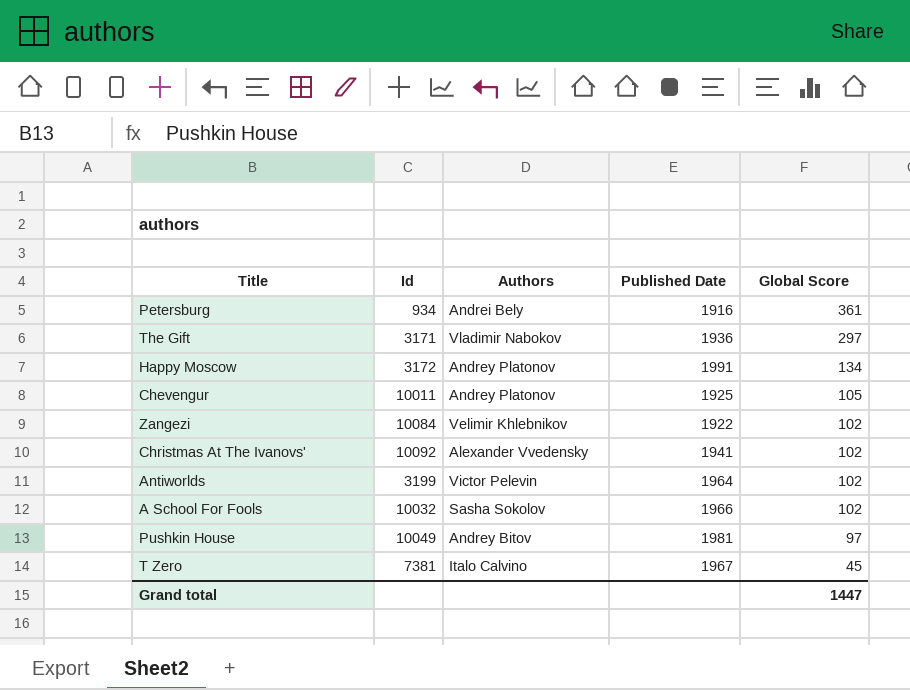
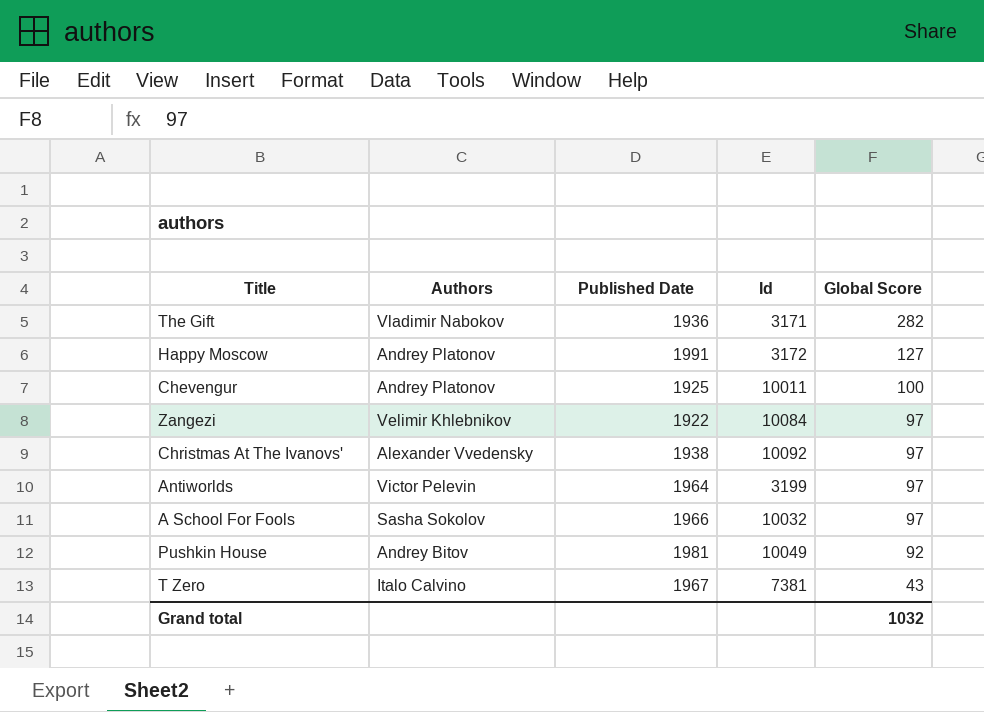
column Id | position: 2 -> 4
row Petersburg: 934 | Andrei Bely | 1916 | 361 -> none
The Gift | Global Score: 297 -> 282
Happy Moscow | Global Score: 134 -> 127
Chevengur | Global Score: 105 -> 100
Zangezi | Global Score: 102 -> 97
Christmas At The Ivanovs' | Published Date: 1941 -> 1938
Christmas At The Ivanovs' | Global Score: 102 -> 97
Antiworlds | Global Score: 102 -> 97
A School For Fools | Global Score: 102 -> 97
Pushkin House | Global Score: 97 -> 92
T Zero | Global Score: 45 -> 43
Grand total | Global Score: 1447 -> 1032

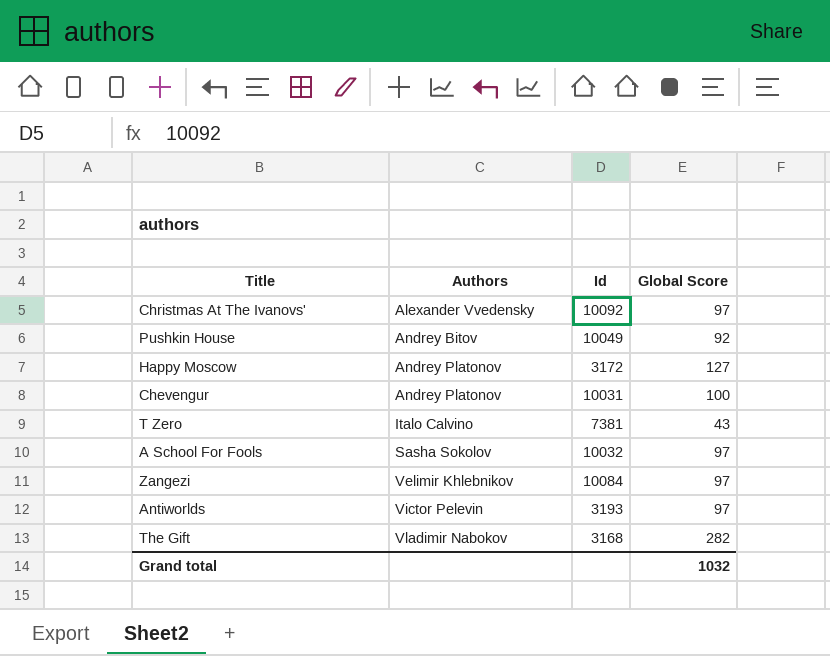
row order: Global Score descending -> Authors ascending
column Published Date | position: 3 -> none
Chevengur | Id: 10011 -> 10031
Antiworlds | Id: 3199 -> 3193
The Gift | Id: 3171 -> 3168

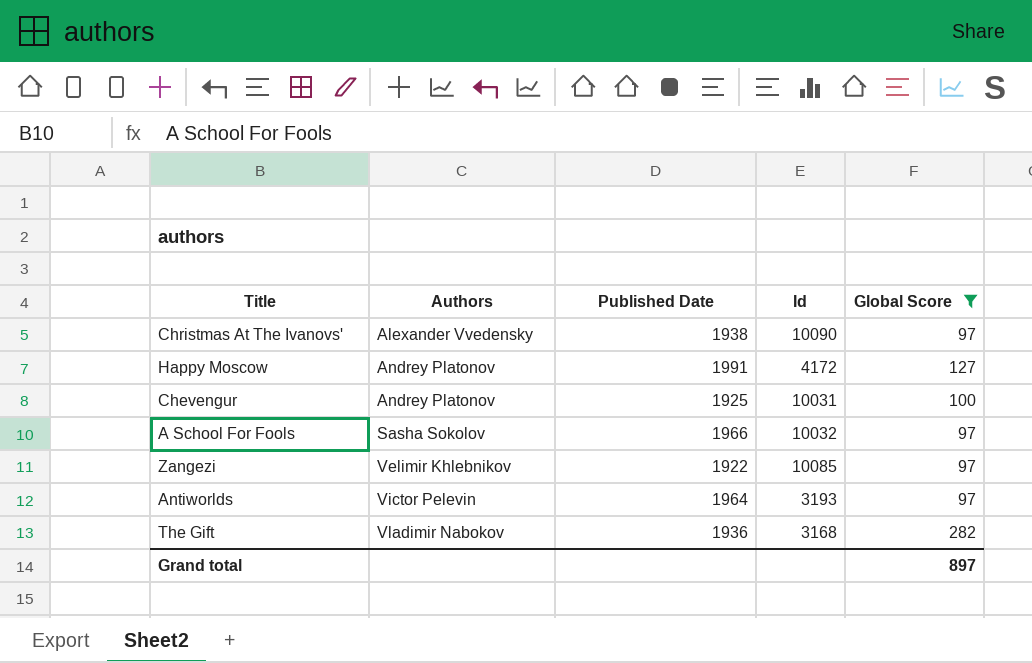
filter: none -> Global Score >= 97
column Published Date | position: none -> 3
Christmas At The Ivanovs' | Id: 10092 -> 10090
Happy Moscow | Id: 3172 -> 4172
Zangezi | Id: 10084 -> 10085
Grand total | Global Score: 1032 -> 897

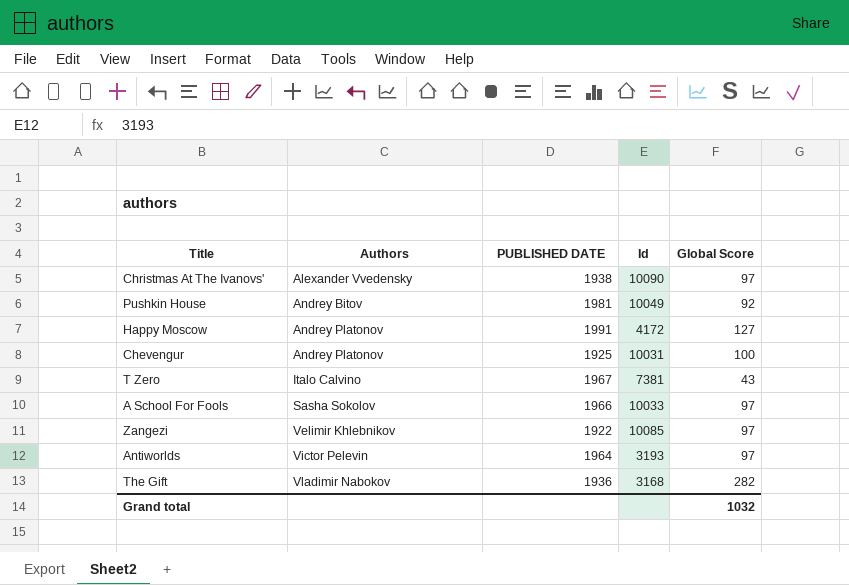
filter: Global Score >= 97 -> none
column name: Published Date -> PUBLISHED DATE
A School For Fools | Id: 10032 -> 10033
Grand total | Global Score: 897 -> 1032

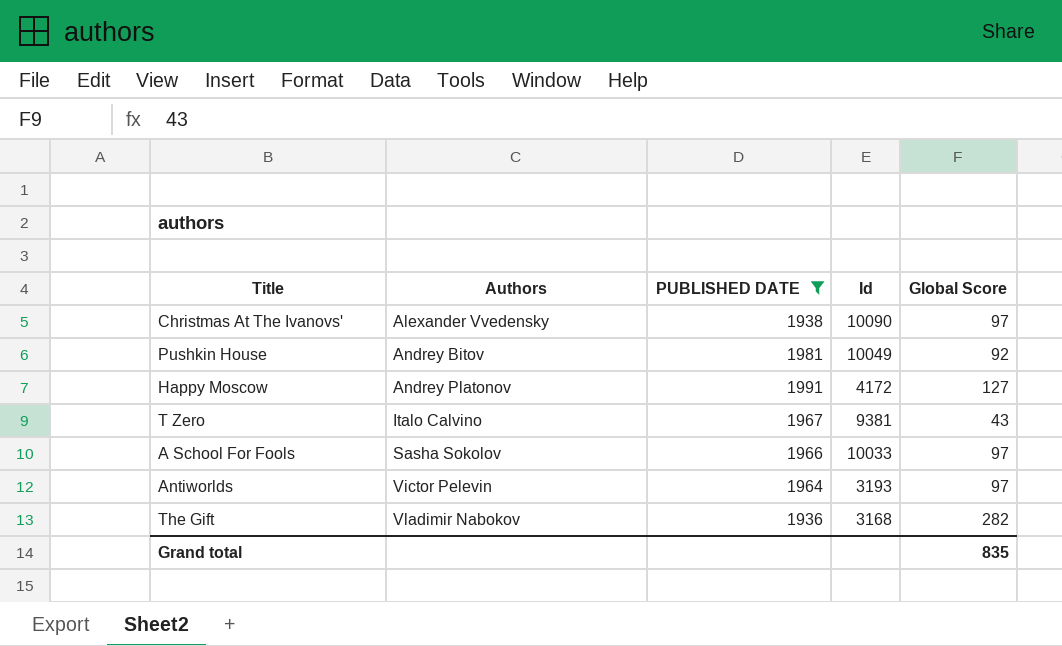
filter: none -> PUBLISHED DATE >= 1936
T Zero | Id: 7381 -> 9381
Grand total | Global Score: 1032 -> 835

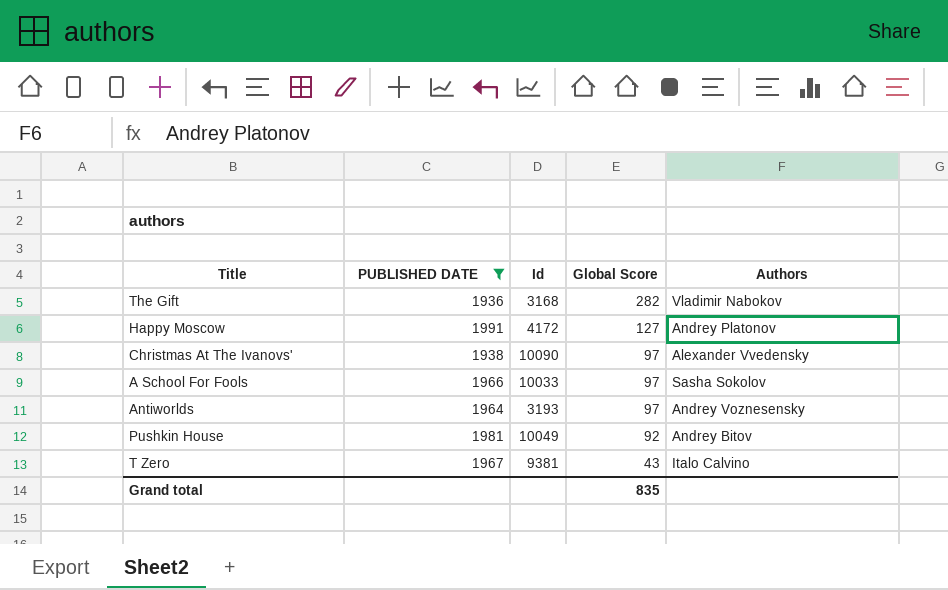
row order: Authors ascending -> Global Score descending
column Authors | position: 2 -> 5
Antiworlds | Authors: Victor Pelevin -> Andrey Voznesensky

